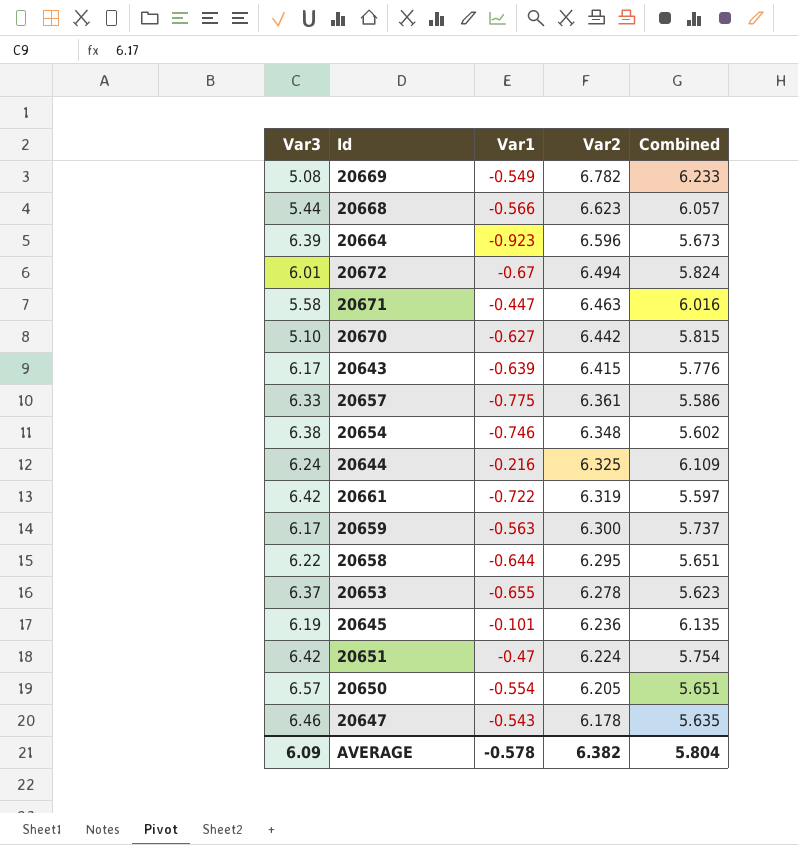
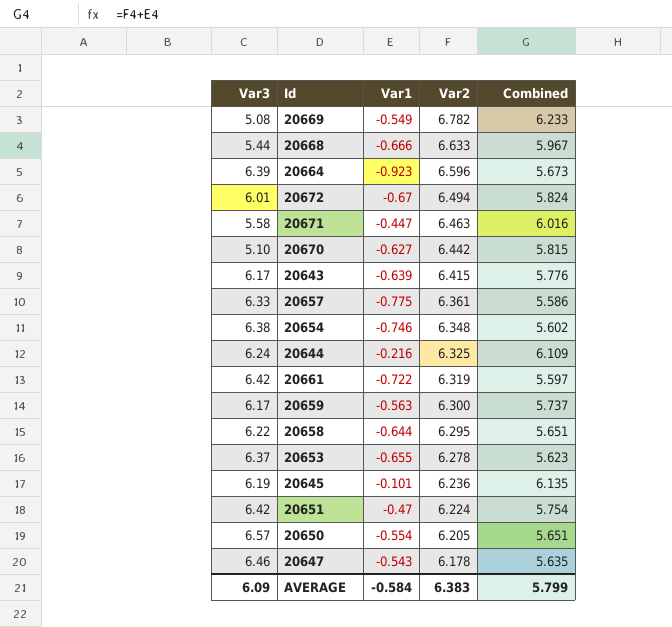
20668 | Var1: -0.566 -> -0.666
20668 | Var2: 6.623 -> 6.633
20668 | Combined: 6.057 -> 5.967
AVERAGE | Var1: -0.578 -> -0.584
AVERAGE | Var2: 6.382 -> 6.383
AVERAGE | Combined: 5.804 -> 5.799

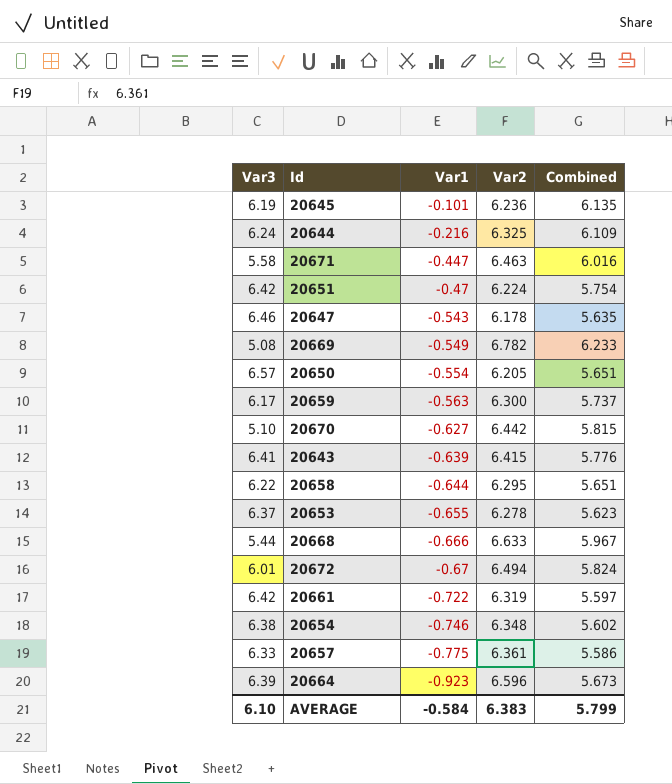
row order: Var2 descending -> Var1 descending
20643 | Var3: 6.17 -> 6.41
AVERAGE | Var3: 6.09 -> 6.10

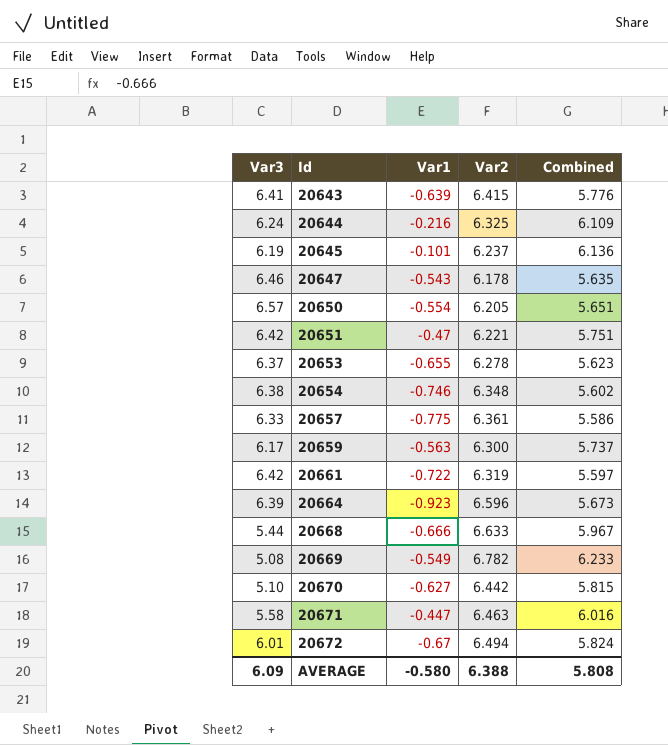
row order: Var1 descending -> Id ascending
row 20658: 6.22 | -0.644 | 6.295 | 5.651 -> none
20645 | Var2: 6.236 -> 6.237
20645 | Combined: 6.135 -> 6.136
20651 | Var2: 6.224 -> 6.221
20651 | Combined: 5.754 -> 5.751
AVERAGE | Var3: 6.10 -> 6.09
AVERAGE | Var1: -0.584 -> -0.580
AVERAGE | Var2: 6.383 -> 6.388
AVERAGE | Combined: 5.799 -> 5.808

